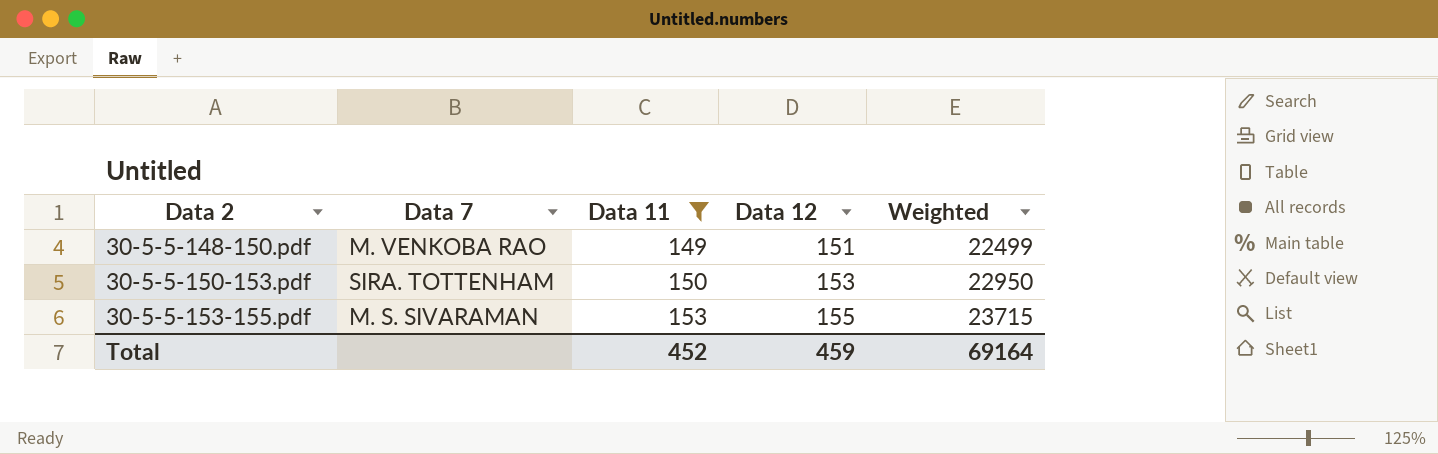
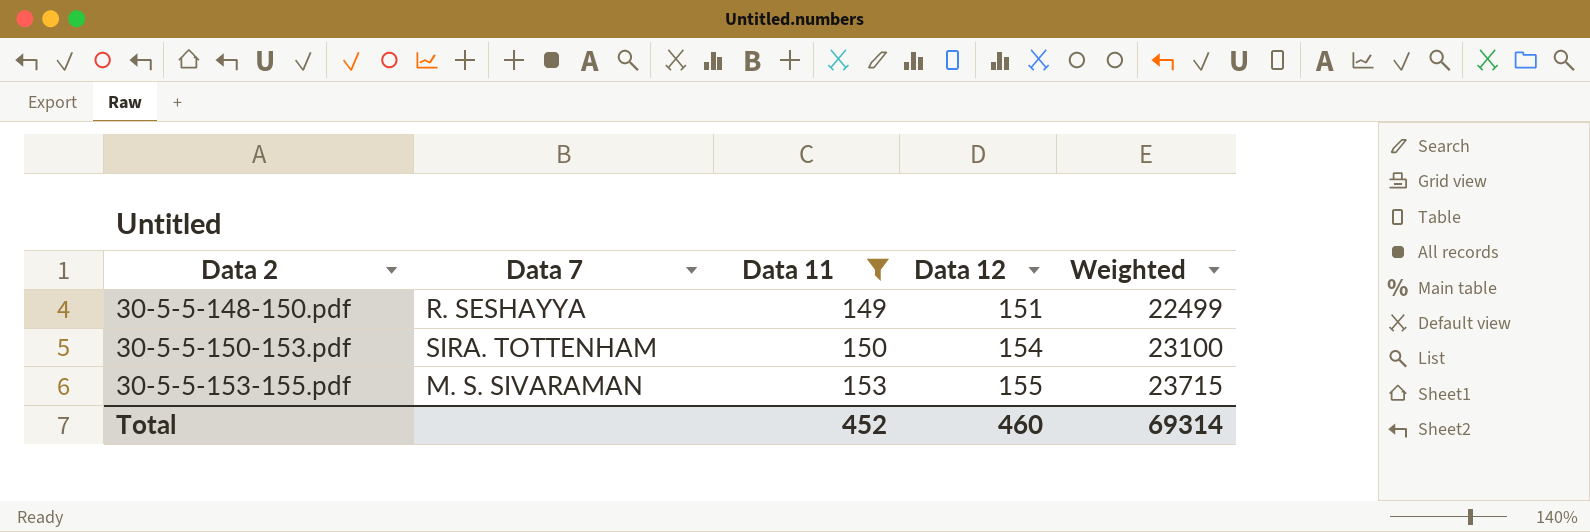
30-5-5-148-150.pdf | Data 7: M. VENKOBA RAO -> R. SESHAYYA
30-5-5-150-153.pdf | Data 12: 153 -> 154
30-5-5-150-153.pdf | Weighted: 22950 -> 23100
Total | Data 12: 459 -> 460
Total | Weighted: 69164 -> 69314

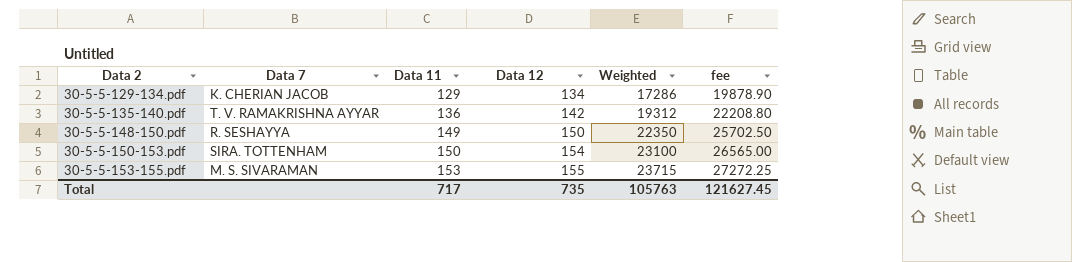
filter: Data 11 >= 149 -> none
column fee | formula: none -> [Weighted] * 1.15
30-5-5-148-150.pdf | Data 12: 151 -> 150
30-5-5-148-150.pdf | Weighted: 22499 -> 22350
Total | Data 11: 452 -> 717
Total | Data 12: 460 -> 735
Total | Weighted: 69314 -> 105763

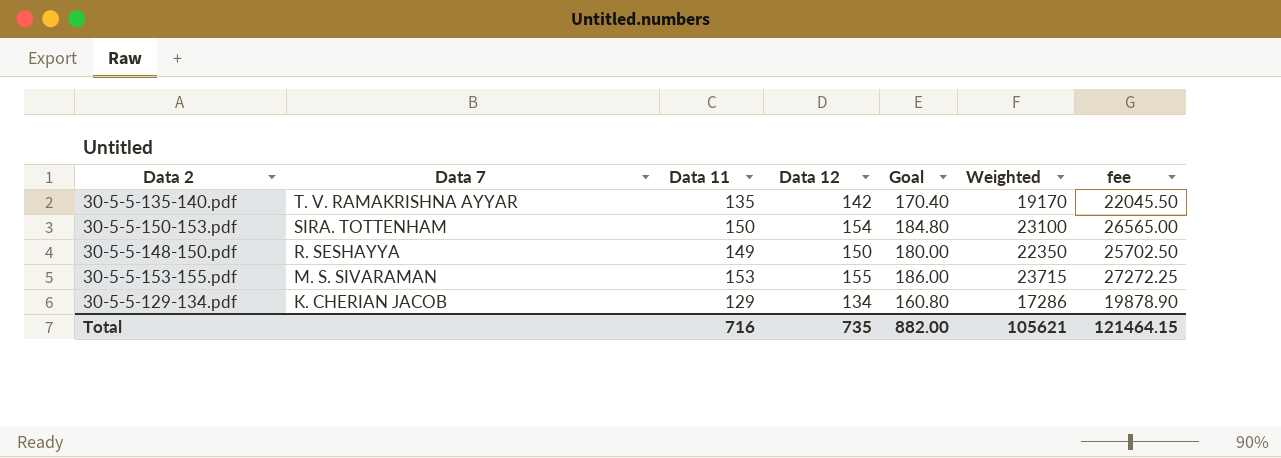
row order: Data 2 ascending -> Data 7 descending
column Goal | formula: none -> [Data 12] * 1.2
30-5-5-135-140.pdf | Data 11: 136 -> 135
30-5-5-135-140.pdf | Weighted: 19312 -> 19170
30-5-5-135-140.pdf | fee: 22208.80 -> 22045.50
Total | Data 11: 717 -> 716
Total | Weighted: 105763 -> 105621
Total | fee: 121627.45 -> 121464.15

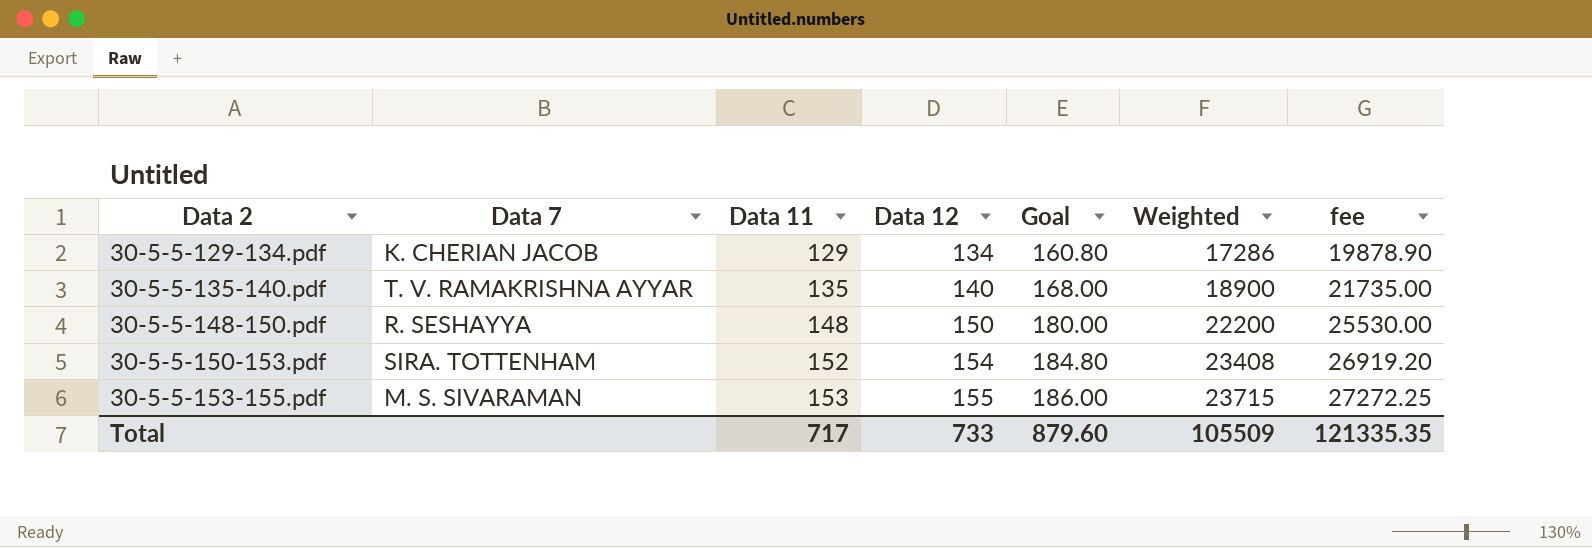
row order: Data 7 descending -> Data 2 ascending
30-5-5-135-140.pdf | Data 12: 142 -> 140
30-5-5-135-140.pdf | Goal: 170.40 -> 168.00
30-5-5-135-140.pdf | Weighted: 19170 -> 18900
30-5-5-135-140.pdf | fee: 22045.50 -> 21735.00
30-5-5-148-150.pdf | Data 11: 149 -> 148
30-5-5-148-150.pdf | Weighted: 22350 -> 22200
30-5-5-148-150.pdf | fee: 25702.50 -> 25530.00
30-5-5-150-153.pdf | Data 11: 150 -> 152
30-5-5-150-153.pdf | Weighted: 23100 -> 23408
30-5-5-150-153.pdf | fee: 26565.00 -> 26919.20
Total | Data 11: 716 -> 717
Total | Data 12: 735 -> 733
Total | Goal: 882.00 -> 879.60
Total | Weighted: 105621 -> 105509
Total | fee: 121464.15 -> 121335.35

